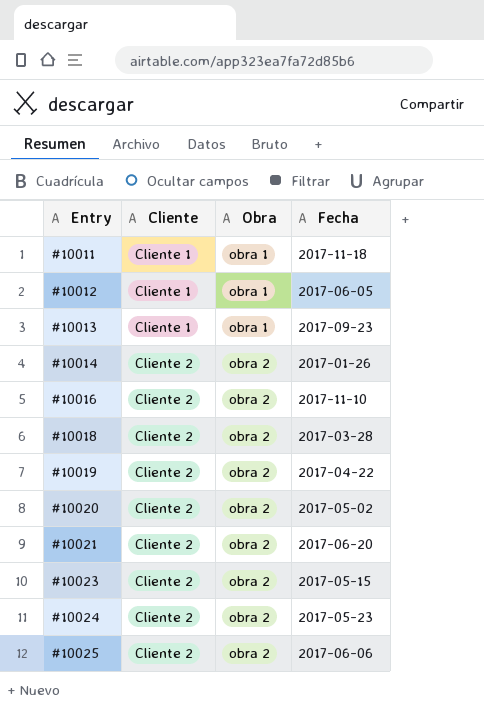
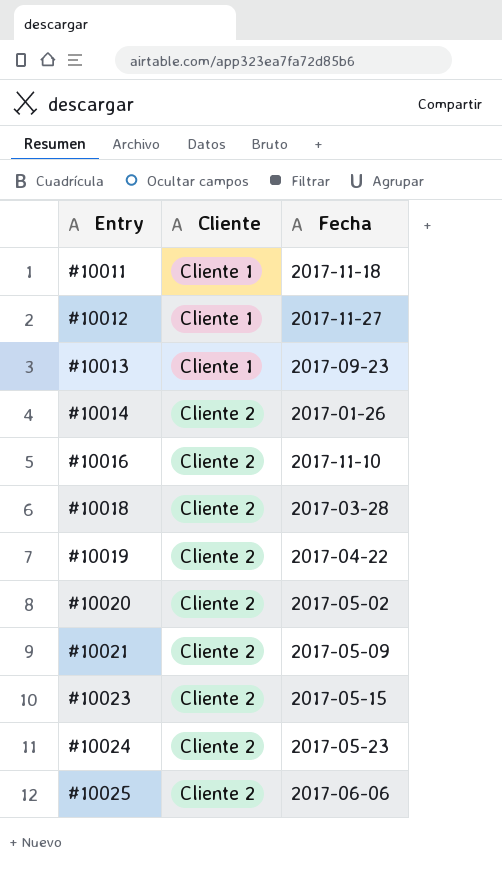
column Obra | position: 3 -> none
#10012 | Fecha: 2017-06-05 -> 2017-11-27
#10021 | Fecha: 2017-06-20 -> 2017-05-09

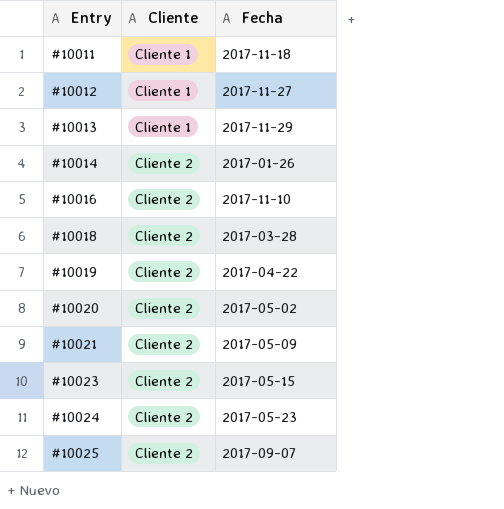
#10013 | Fecha: 2017-09-23 -> 2017-11-29
#10025 | Fecha: 2017-06-06 -> 2017-09-07

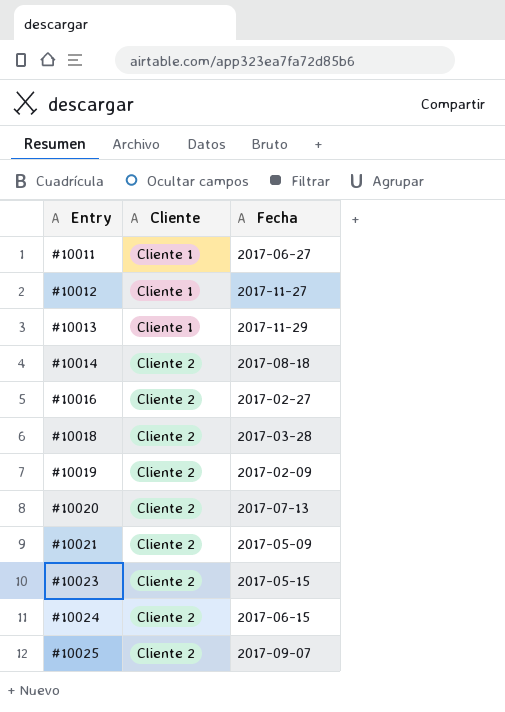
#10011 | Fecha: 2017-11-18 -> 2017-06-27
#10014 | Fecha: 2017-01-26 -> 2017-08-18
#10016 | Fecha: 2017-11-10 -> 2017-02-27
#10019 | Fecha: 2017-04-22 -> 2017-02-09
#10020 | Fecha: 2017-05-02 -> 2017-07-13
#10024 | Fecha: 2017-05-23 -> 2017-06-15

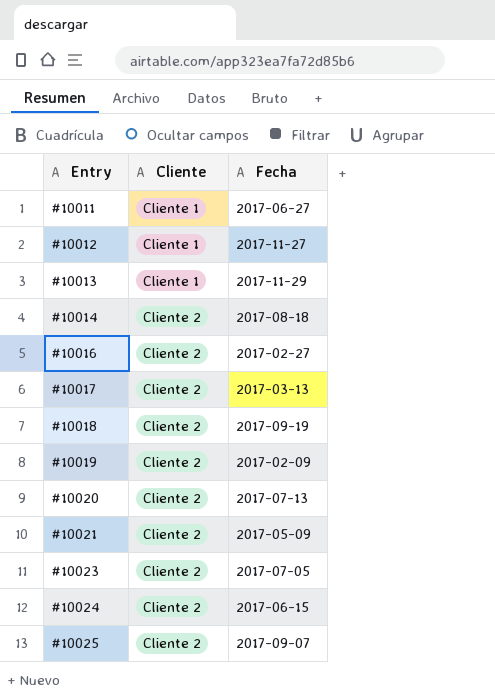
row #10017: none -> Cliente 2 | 2017-03-13
#10018 | Fecha: 2017-03-28 -> 2017-09-19
#10023 | Fecha: 2017-05-15 -> 2017-07-05

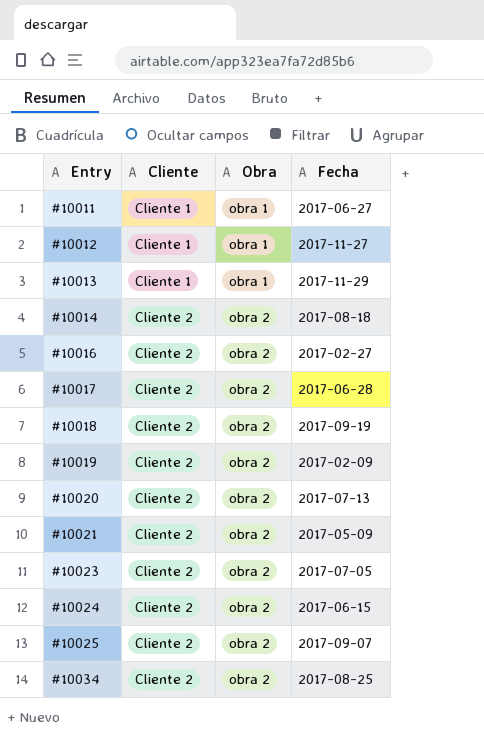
column Obra | position: none -> 3
#10017 | Fecha: 2017-03-13 -> 2017-06-28
row #10034: none -> Cliente 2 | obra 2 | 2017-08-25

